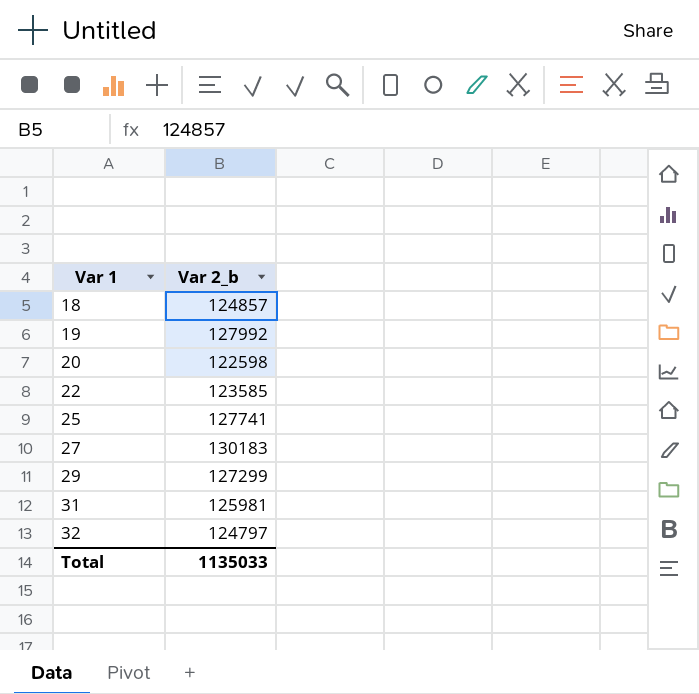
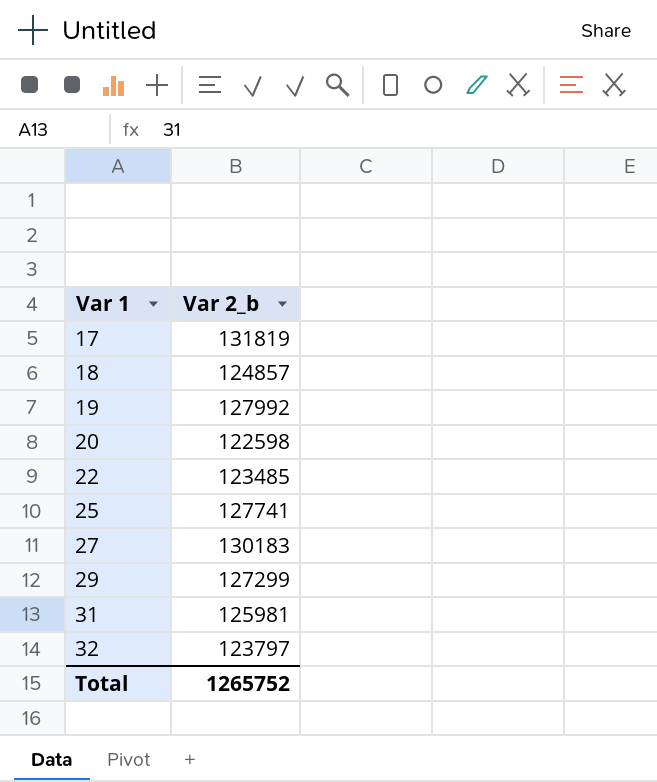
row 17: none -> 131819
22 | Var 2_b: 123585 -> 123485
32 | Var 2_b: 124797 -> 123797
Total | Var 2_b: 1135033 -> 1265752

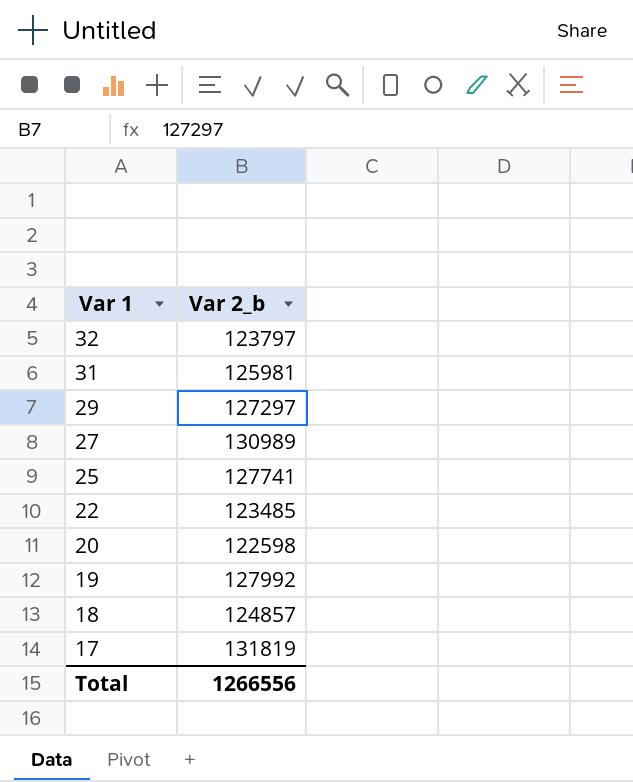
row order: Var 1 ascending -> Var 1 descending
29 | Var 2_b: 127299 -> 127297
27 | Var 2_b: 130183 -> 130989
Total | Var 2_b: 1265752 -> 1266556

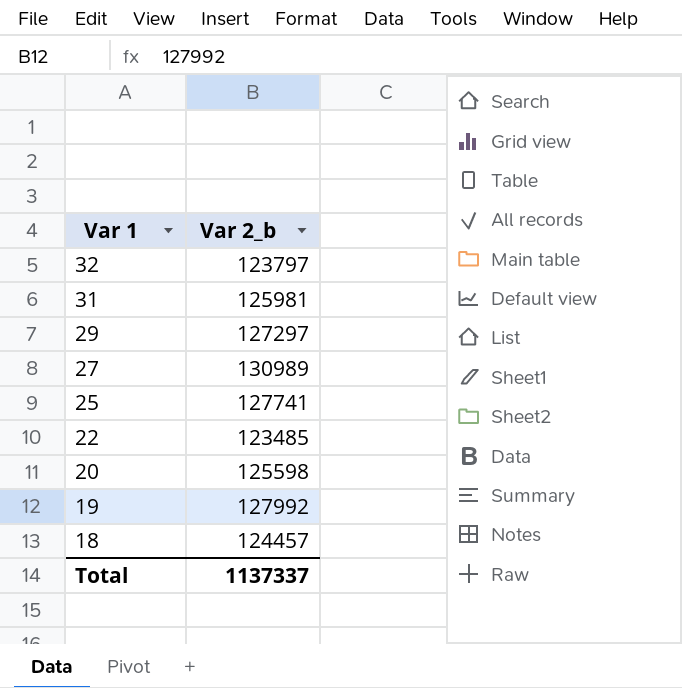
row 17: 131819 -> none
20 | Var 2_b: 122598 -> 125598
18 | Var 2_b: 124857 -> 124457
Total | Var 2_b: 1266556 -> 1137337

